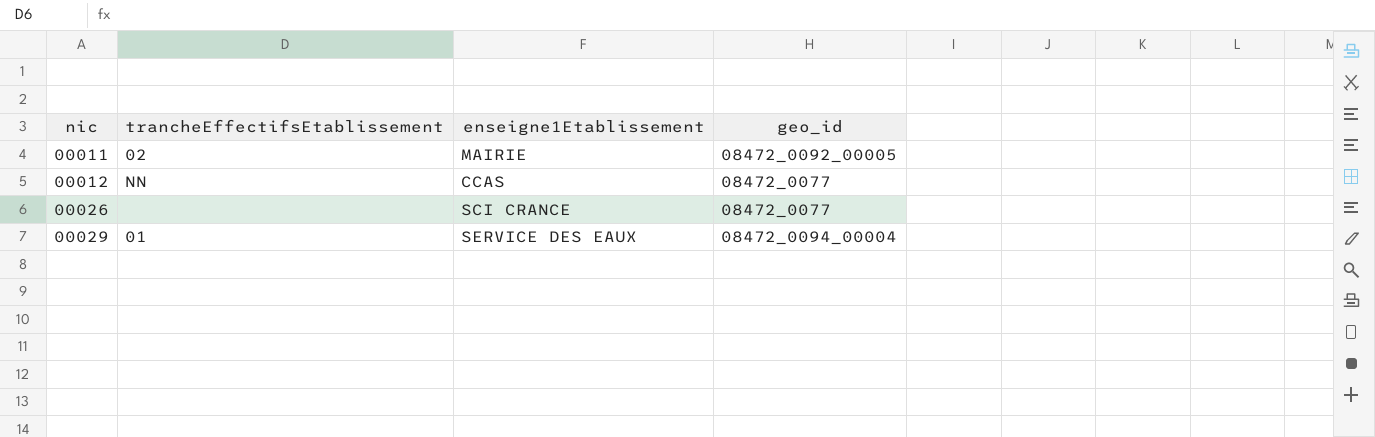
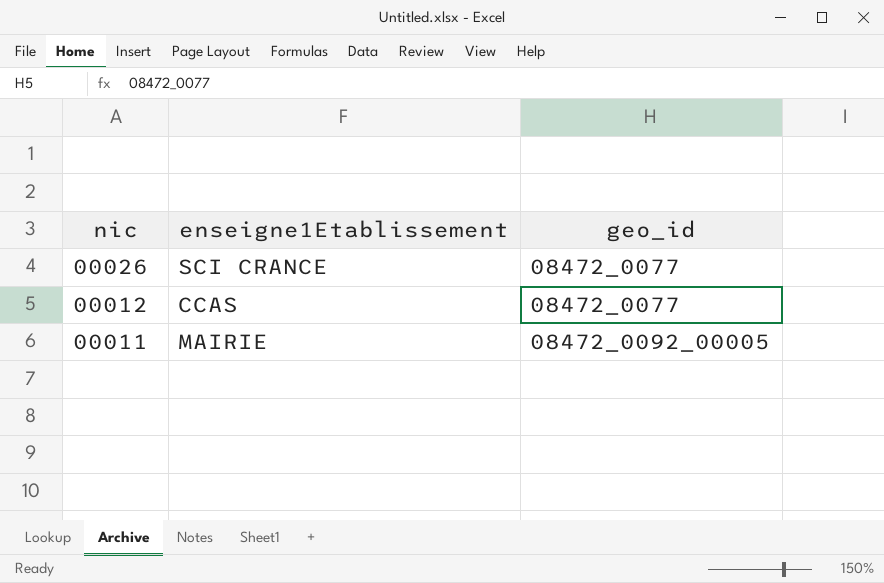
row order: nic ascending -> nic descending
column trancheEffectifsEtablissement | position: 2 -> none
row 00029: 01 | SERVICE DES EAUX | 08472_0094_00004 -> none

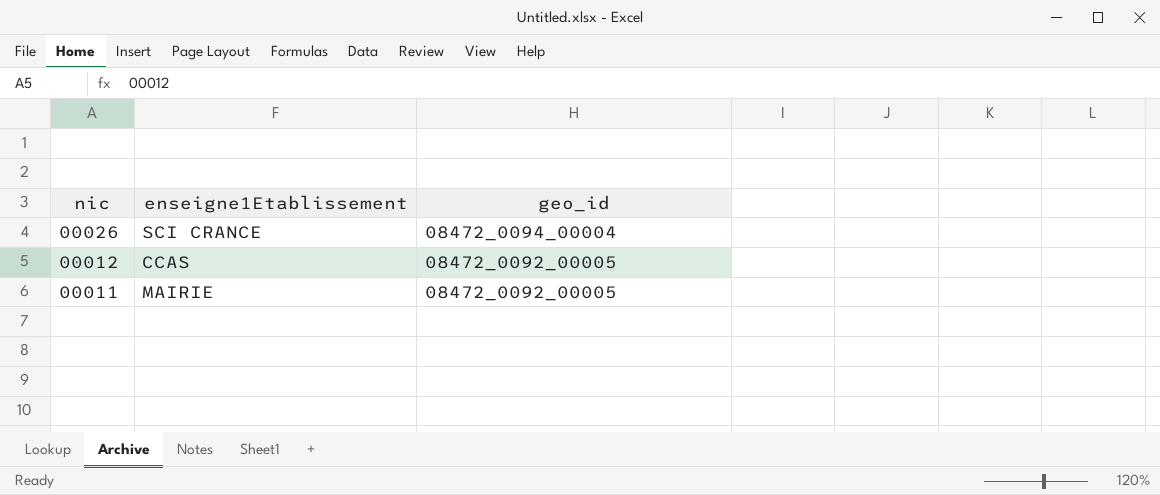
00026 | geo_id: 08472_0077 -> 08472_0094_00004
00012 | geo_id: 08472_0077 -> 08472_0092_00005

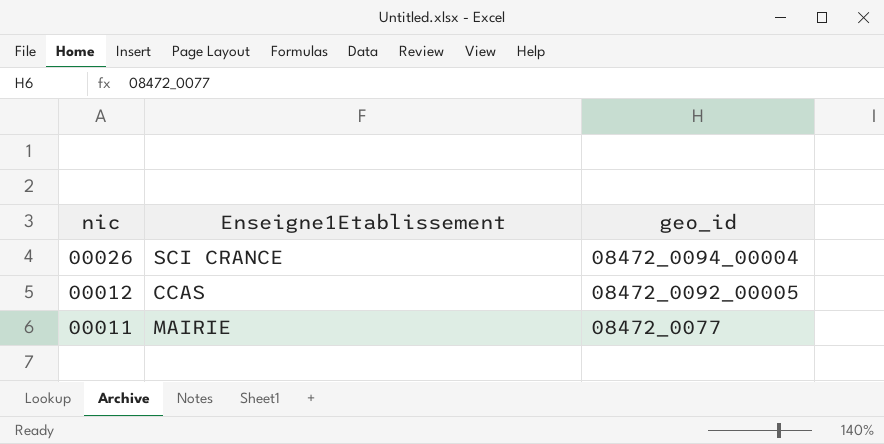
column name: enseigne1Etablissement -> Enseigne1Etablissement
00011 | geo_id: 08472_0092_00005 -> 08472_0077

